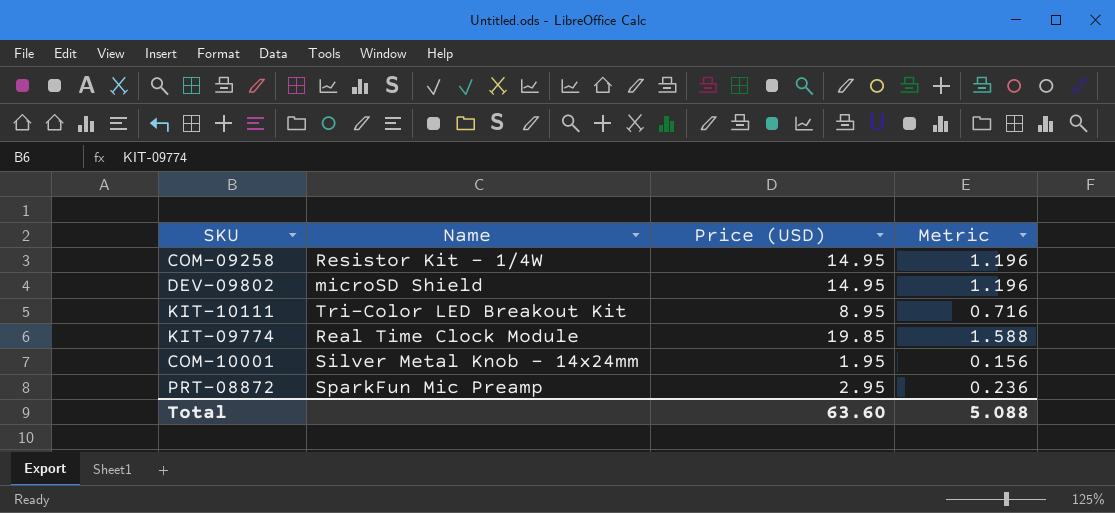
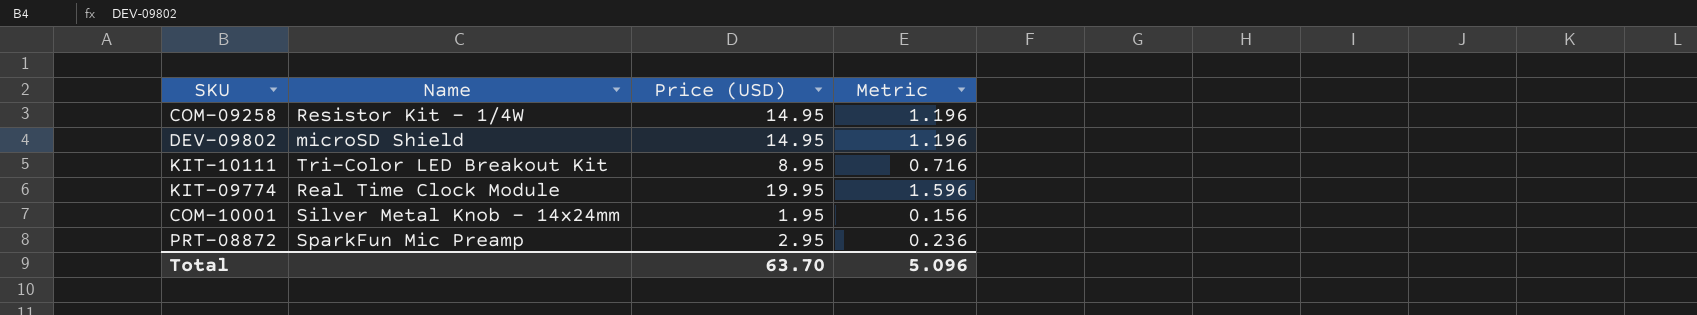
KIT-09774 | Price (USD): 19.85 -> 19.95
KIT-09774 | Metric: 1.588 -> 1.596
Total | Price (USD): 63.60 -> 63.70
Total | Metric: 5.088 -> 5.096

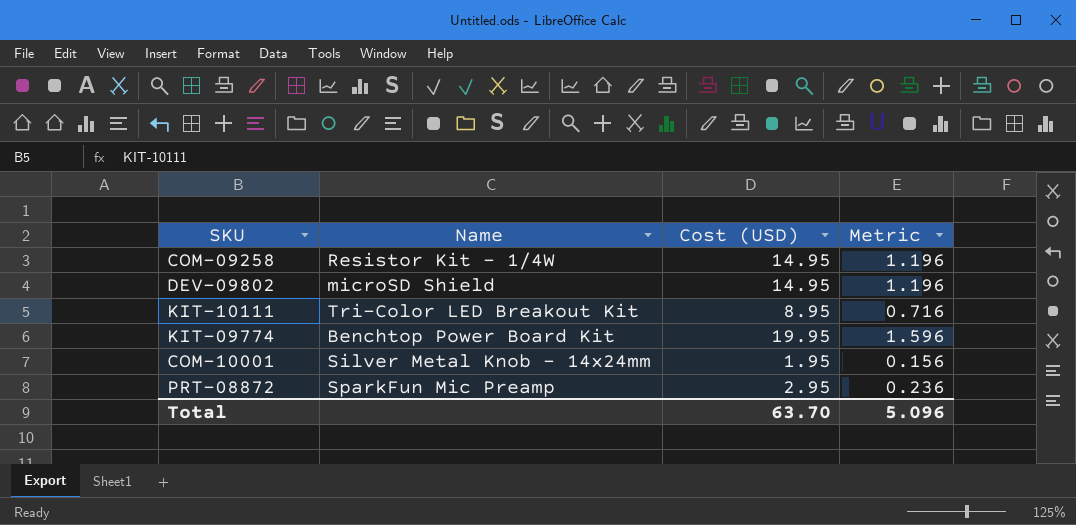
column name: Price (USD) -> Cost (USD)
KIT-09774 | Name: Real Time Clock Module -> Benchtop Power Board Kit

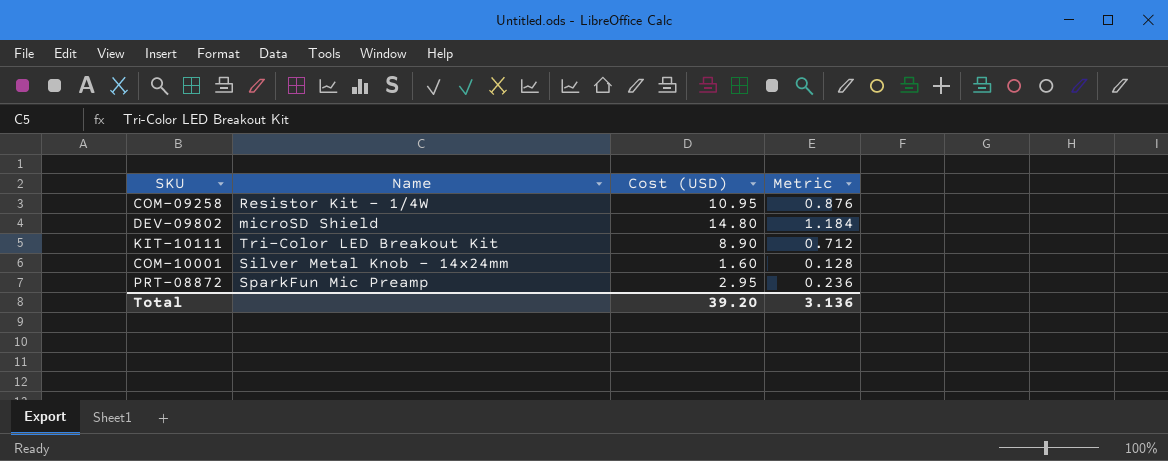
row KIT-09774: Benchtop Power Board Kit | 19.95 | 1.596 -> none
COM-09258 | Cost (USD): 14.95 -> 10.95
COM-09258 | Metric: 1.196 -> 0.876
DEV-09802 | Cost (USD): 14.95 -> 14.80
DEV-09802 | Metric: 1.196 -> 1.184
KIT-10111 | Cost (USD): 8.95 -> 8.90
KIT-10111 | Metric: 0.716 -> 0.712
COM-10001 | Cost (USD): 1.95 -> 1.60
COM-10001 | Metric: 0.156 -> 0.128
Total | Cost (USD): 63.70 -> 39.20
Total | Metric: 5.096 -> 3.136

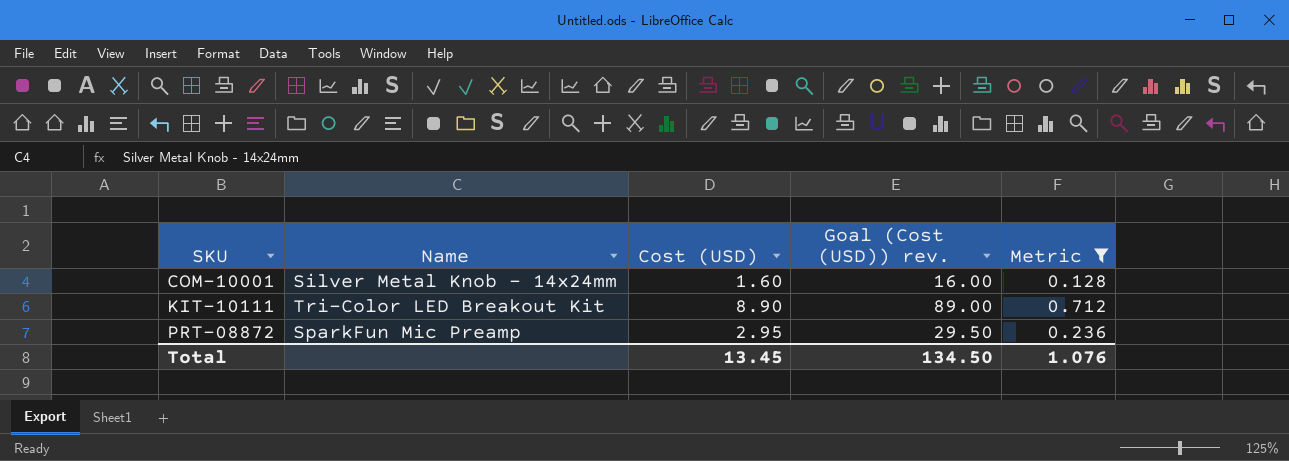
filter: none -> Metric <= 0.712
row order: none -> SKU ascending
column Goal (Cost (USD)) rev. | formula: none -> [Cost (USD)] * 10
Total | Cost (USD): 39.20 -> 13.45
Total | Metric: 3.136 -> 1.076

